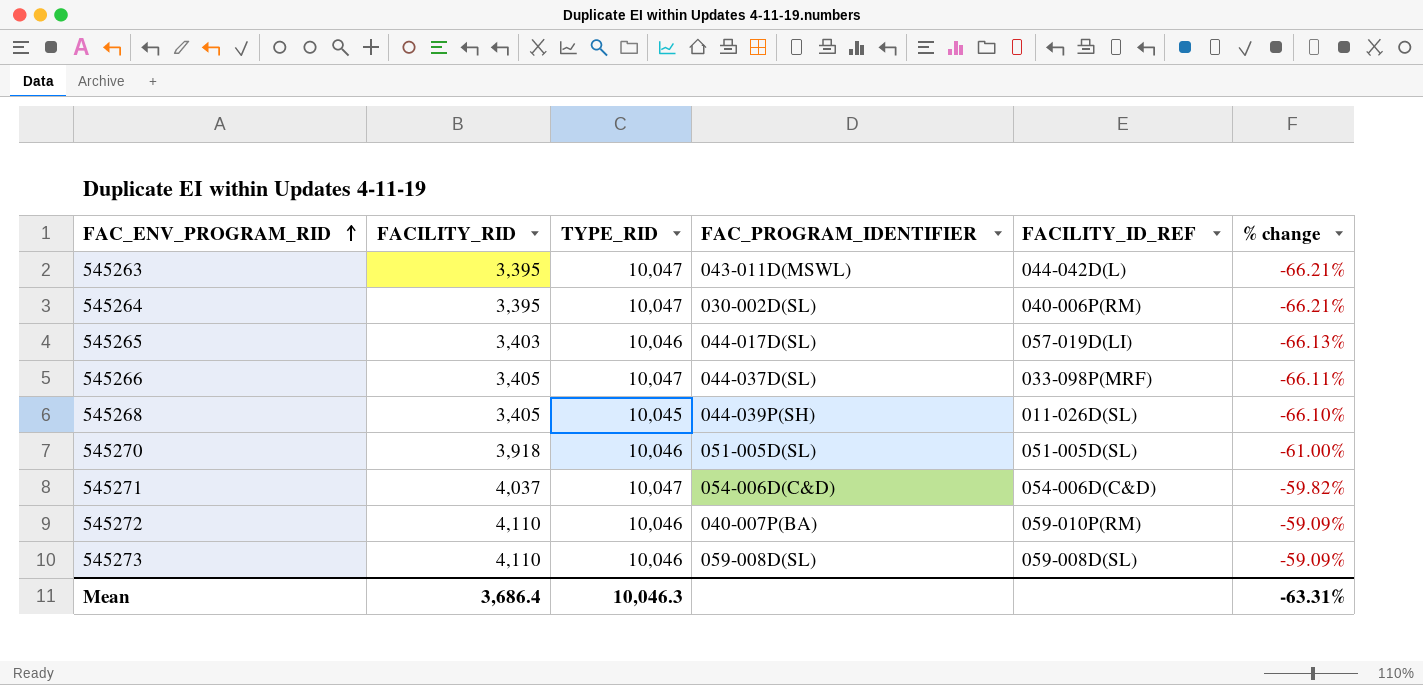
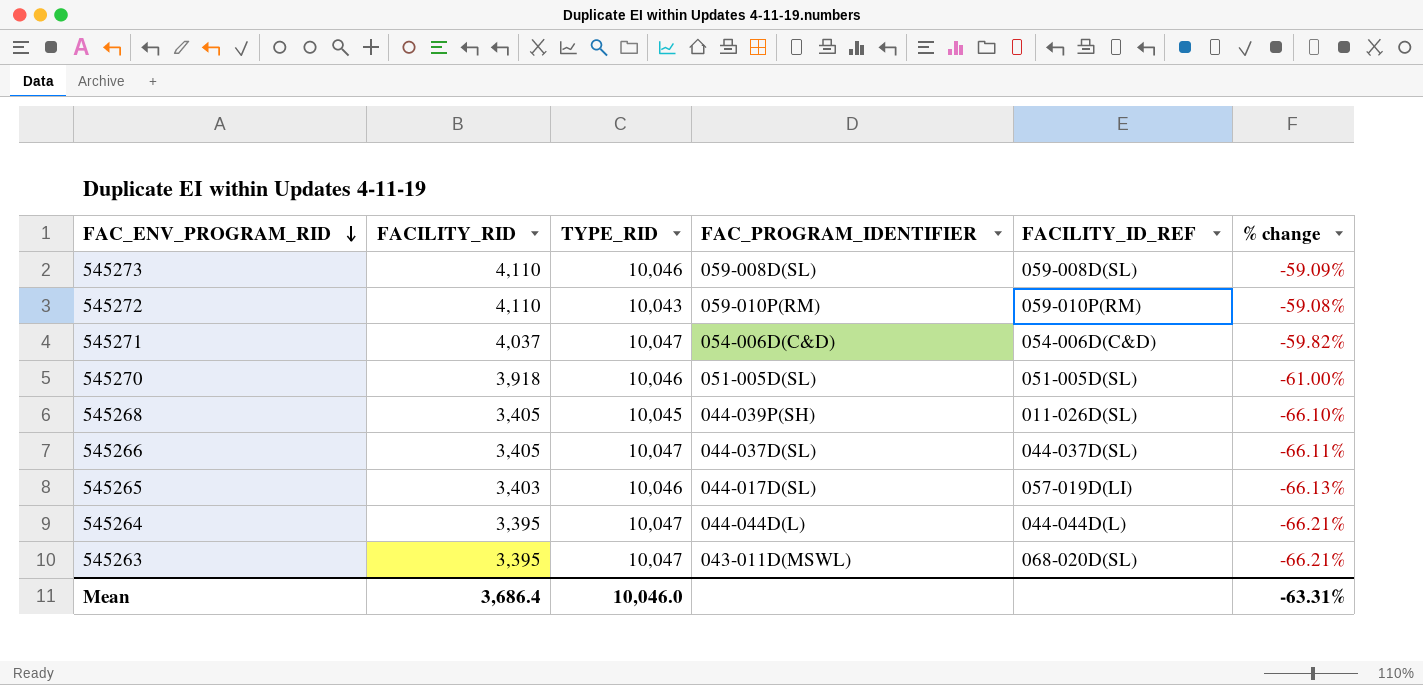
row order: FAC_ENV_PROGRAM_RID ascending -> FAC_ENV_PROGRAM_RID descending
545272 | TYPE_RID: 10,046 -> 10,043
545272 | FAC_PROGRAM_IDENTIFIER: 040-007P(BA) -> 059-010P(RM)
545272 | % change: -59.09% -> -59.08%
545266 | FACILITY_ID_REF: 033-098P(MRF) -> 044-037D(SL)
545264 | FAC_PROGRAM_IDENTIFIER: 030-002D(SL) -> 044-044D(L)
545264 | FACILITY_ID_REF: 040-006P(RM) -> 044-044D(L)
545263 | FACILITY_ID_REF: 044-042D(L) -> 068-020D(SL)
Mean | TYPE_RID: 10,046.3 -> 10,046.0

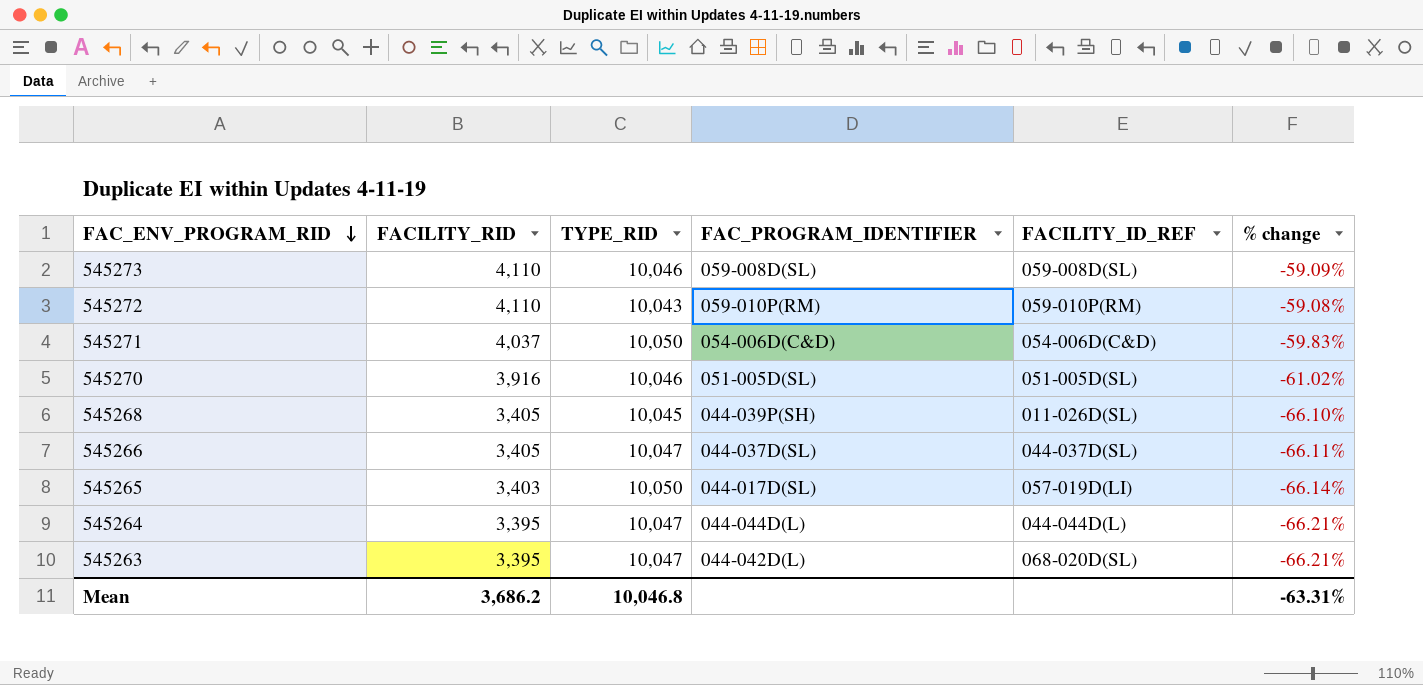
545271 | TYPE_RID: 10,047 -> 10,050
545271 | % change: -59.82% -> -59.83%
545270 | FACILITY_RID: 3,918 -> 3,916
545270 | % change: -61.00% -> -61.02%
545265 | TYPE_RID: 10,046 -> 10,050
545265 | % change: -66.13% -> -66.14%
545263 | FAC_PROGRAM_IDENTIFIER: 043-011D(MSWL) -> 044-042D(L)
Mean | FACILITY_RID: 3,686.4 -> 3,686.2
Mean | TYPE_RID: 10,046.0 -> 10,046.8

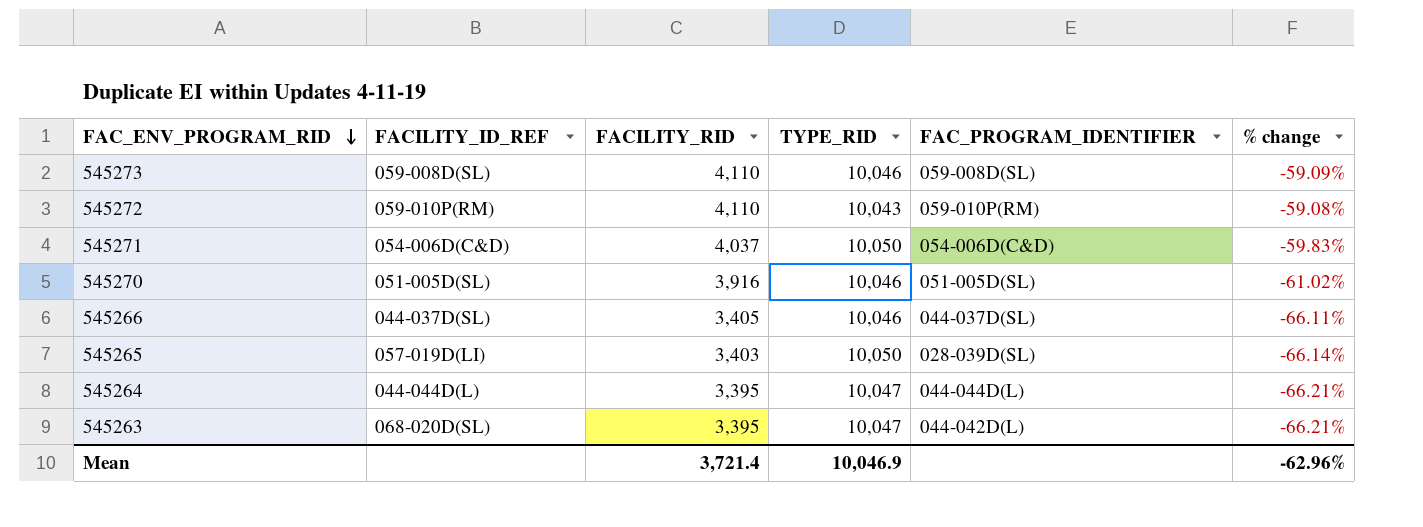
column FACILITY_ID_REF | position: 5 -> 2
row 545268: 3,405 | 10,045 | 044-039P(SH) | 011-026D(SL) | -66.10% -> none
545266 | TYPE_RID: 10,047 -> 10,046
545265 | FAC_PROGRAM_IDENTIFIER: 044-017D(SL) -> 028-039D(SL)
Mean | FACILITY_RID: 3,686.2 -> 3,721.4
Mean | TYPE_RID: 10,046.8 -> 10,046.9
Mean | % change: -63.31% -> -62.96%

